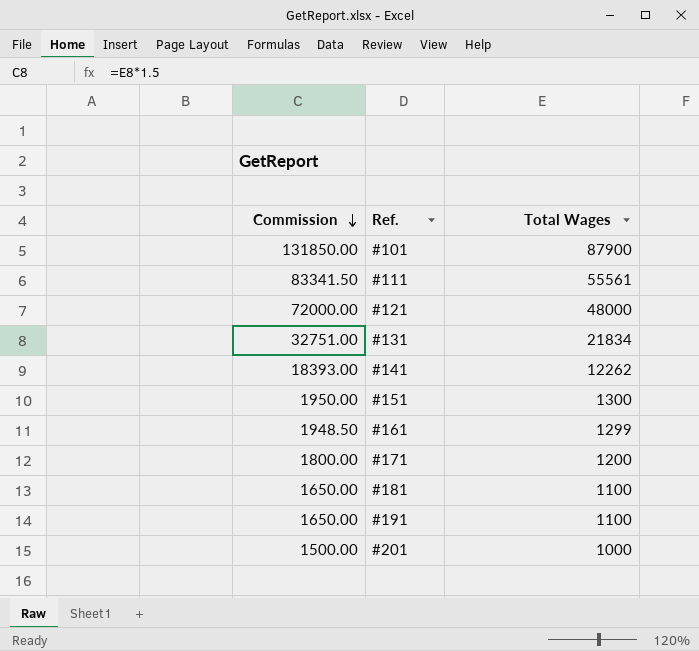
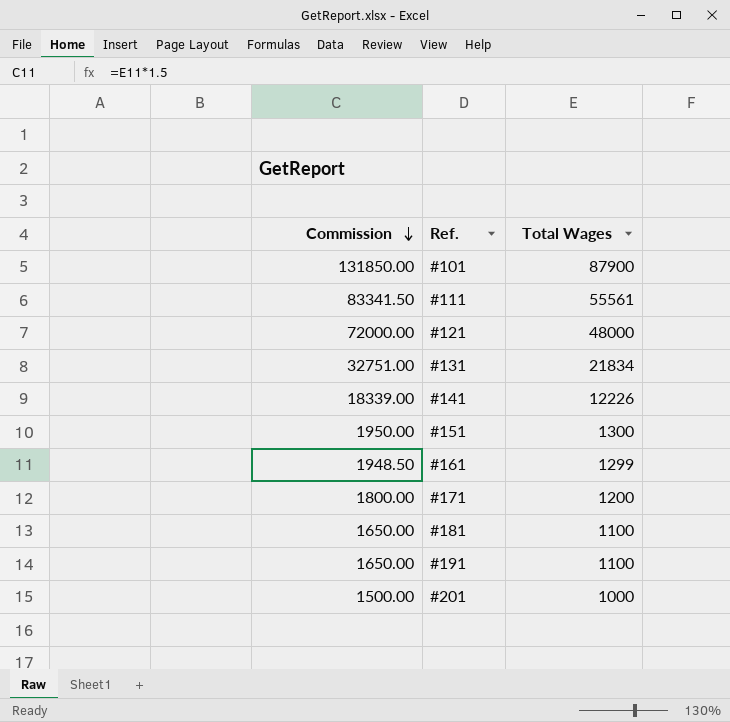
#141 | Commission: 18393.00 -> 18339.00
#141 | Total Wages: 12262 -> 12226

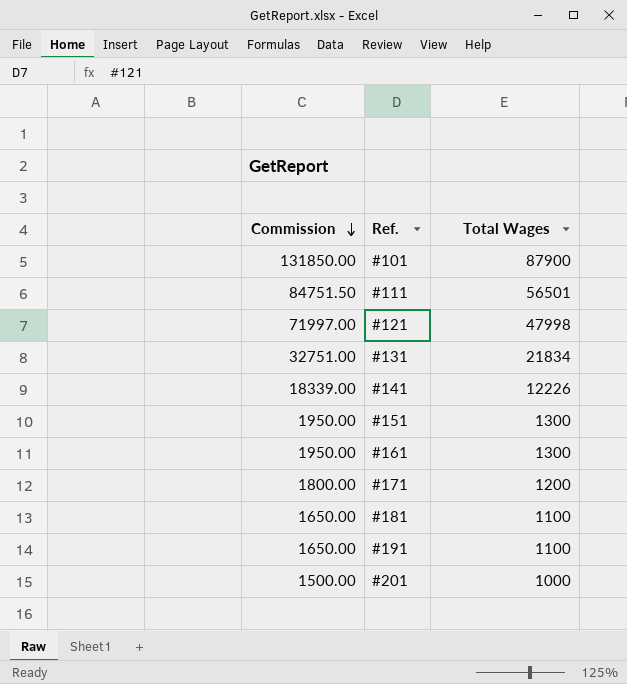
#111 | Commission: 83341.50 -> 84751.50
#111 | Total Wages: 55561 -> 56501
#121 | Commission: 72000.00 -> 71997.00
#121 | Total Wages: 48000 -> 47998
#161 | Commission: 1948.50 -> 1950.00
#161 | Total Wages: 1299 -> 1300

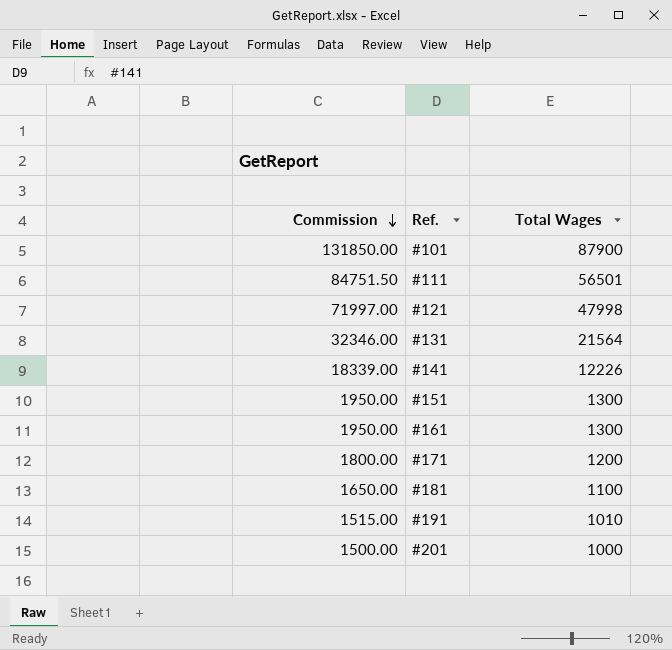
#131 | Commission: 32751.00 -> 32346.00
#131 | Total Wages: 21834 -> 21564
#191 | Commission: 1650.00 -> 1515.00
#191 | Total Wages: 1100 -> 1010

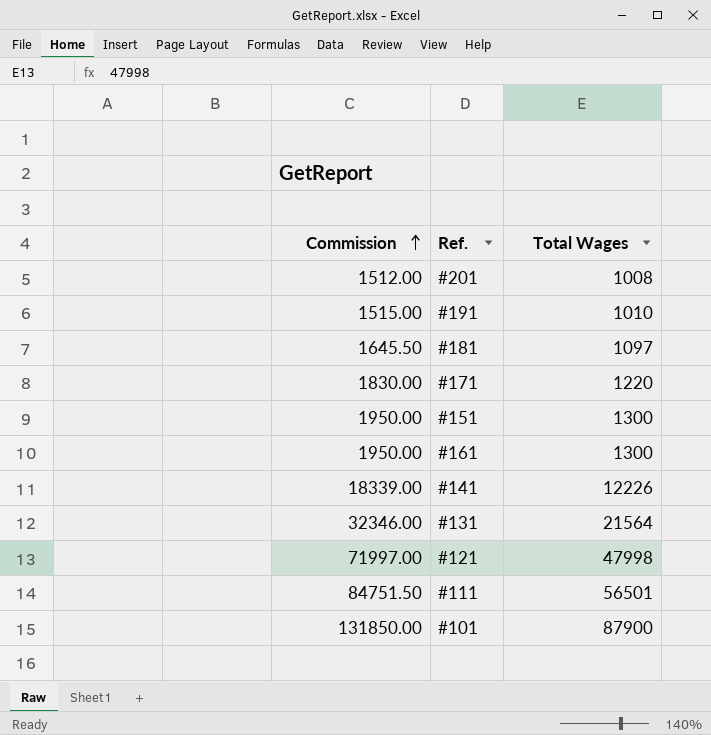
row order: Commission descending -> Commission ascending
#201 | Commission: 1500.00 -> 1512.00
#201 | Total Wages: 1000 -> 1008
#181 | Commission: 1650.00 -> 1645.50
#181 | Total Wages: 1100 -> 1097
#171 | Commission: 1800.00 -> 1830.00
#171 | Total Wages: 1200 -> 1220

